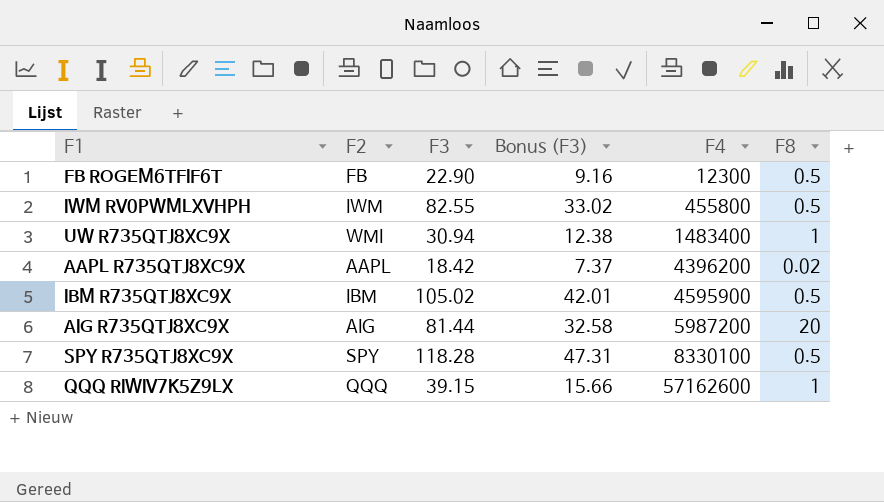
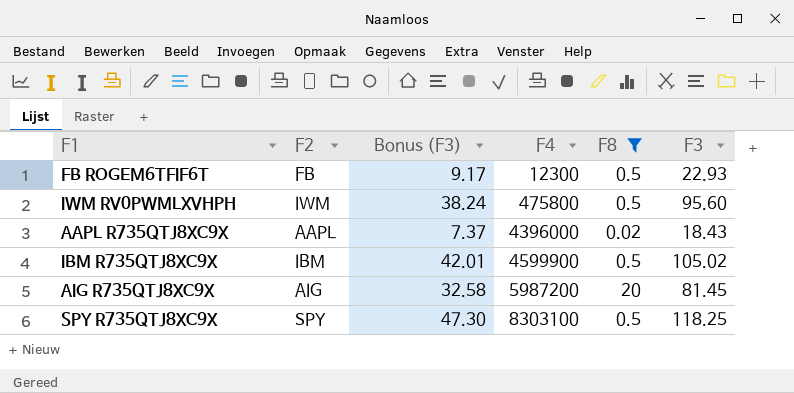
filter: none -> F8 != 1
column F3 | position: 3 -> 6
FB ROGEM6TFIF6T | Bonus (F3): 9.16 -> 9.17
FB ROGEM6TFIF6T | F3: 22.90 -> 22.93
IWM RV0PWMLXVHPH | Bonus (F3): 33.02 -> 38.24
IWM RV0PWMLXVHPH | F4: 455800 -> 475800
IWM RV0PWMLXVHPH | F3: 82.55 -> 95.60
AAPL R735QTJ8XC9X | F4: 4396200 -> 4396000
AAPL R735QTJ8XC9X | F3: 18.42 -> 18.43
IBM R735QTJ8XC9X | F4: 4595900 -> 4599900
AIG R735QTJ8XC9X | F3: 81.44 -> 81.45
SPY R735QTJ8XC9X | Bonus (F3): 47.31 -> 47.30
SPY R735QTJ8XC9X | F4: 8330100 -> 8303100
SPY R735QTJ8XC9X | F3: 118.28 -> 118.25

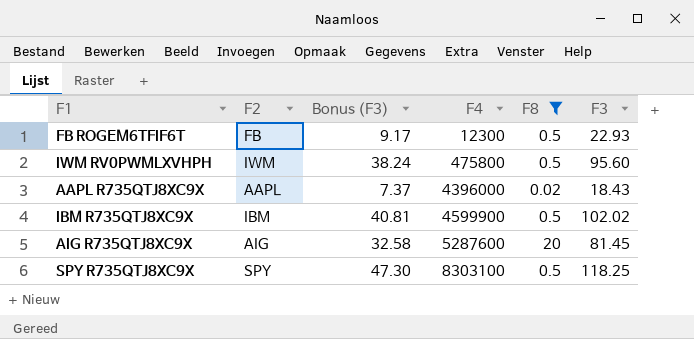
IBM R735QTJ8XC9X | Bonus (F3): 42.01 -> 40.81
IBM R735QTJ8XC9X | F3: 105.02 -> 102.02
AIG R735QTJ8XC9X | F4: 5987200 -> 5287600

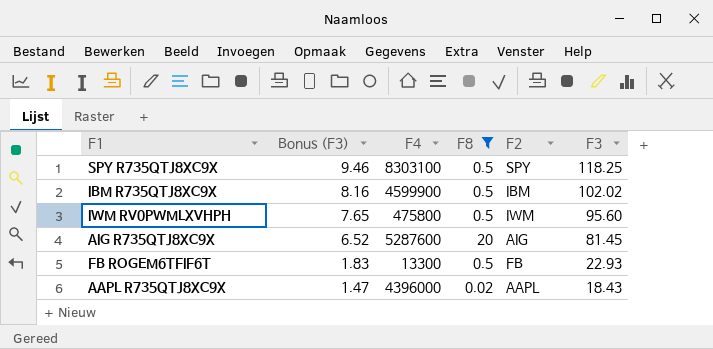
row order: F4 ascending -> Bonus (F3) descending
column Bonus (F3) | formula: [F3] * 0.4 -> [F3] * 0.08
column F2 | position: 2 -> 5
FB ROGEM6TFIF6T | F4: 12300 -> 13300

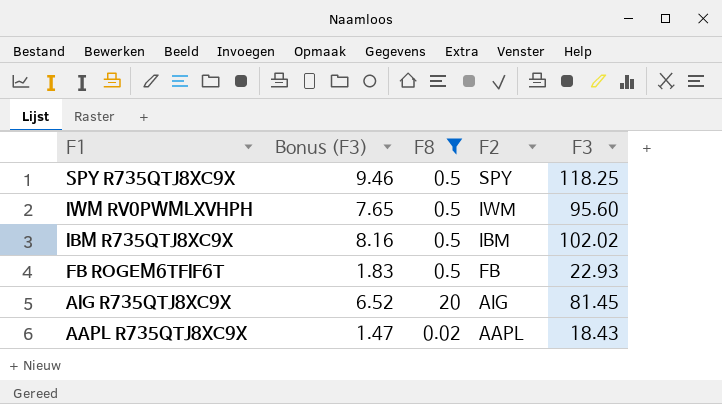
row order: Bonus (F3) descending -> F1 descending
column F4 | position: 3 -> none

